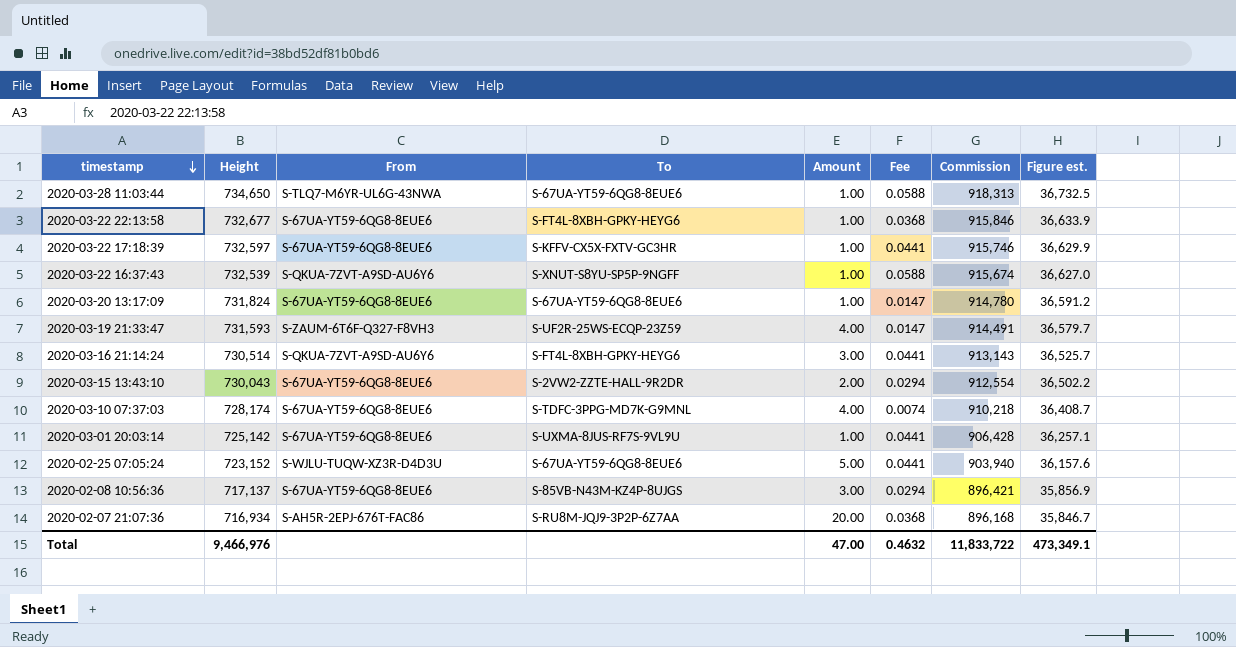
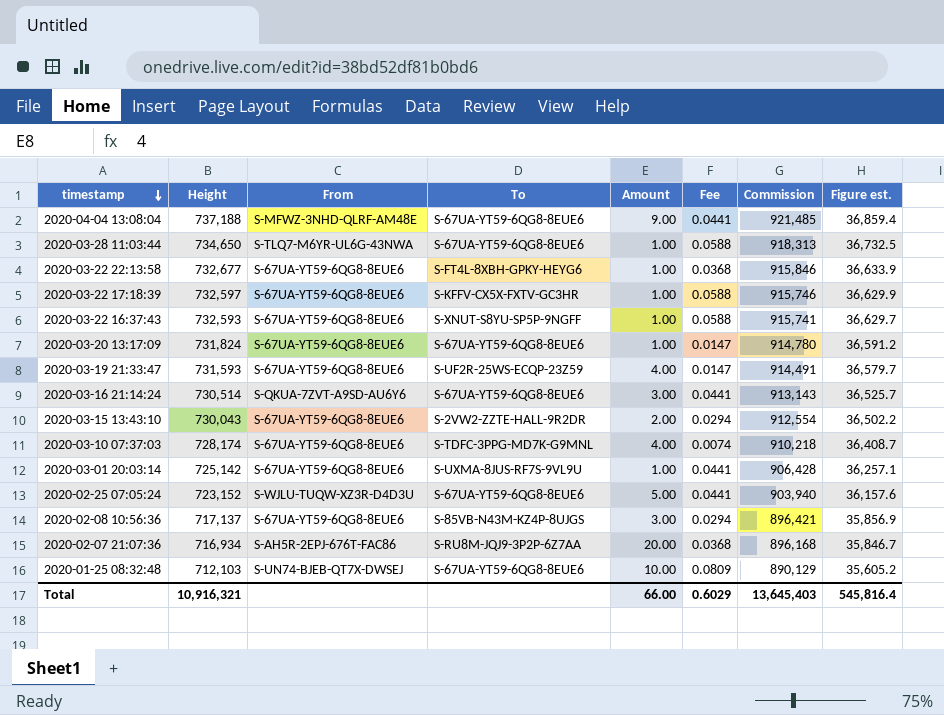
row 2020-04-04 13:08:04: none -> 737,188 | S-MFWZ-3NHD-QLRF-AM48E | S-67UA-YT59-6QG8-8EUE6 | 9.00 | 0.0441 | 921,485 | 36,859.4
2020-03-22 17:18:39 | Fee: 0.0441 -> 0.0588
2020-03-22 16:37:43 | Height: 732,539 -> 732,593
2020-03-22 16:37:43 | From: S-QKUA-7ZVT-A9SD-AU6Y6 -> S-67UA-YT59-6QG8-8EUE6
2020-03-22 16:37:43 | Commission: 915,674 -> 915,741
2020-03-22 16:37:43 | Figure est.: 36,627.0 -> 36,629.7
2020-03-19 21:33:47 | From: S-ZAUM-6T6F-Q327-F8VH3 -> S-67UA-YT59-6QG8-8EUE6
2020-03-16 21:14:24 | To: S-FT4L-8XBH-GPKY-HEYG6 -> S-67UA-YT59-6QG8-8EUE6
row 2020-01-25 08:32:48: none -> 712,103 | S-UN74-BJEB-QT7X-DWSEJ | S-67UA-YT59-6QG8-8EUE6 | 10.00 | 0.0809 | 890,129 | 35,605.2
Total | Height: 9,466,976 -> 10,916,321
Total | Amount: 47.00 -> 66.00
Total | Fee: 0.4632 -> 0.6029
Total | Commission: 11,833,722 -> 13,645,403
Total | Figure est.: 473,349.1 -> 545,816.4

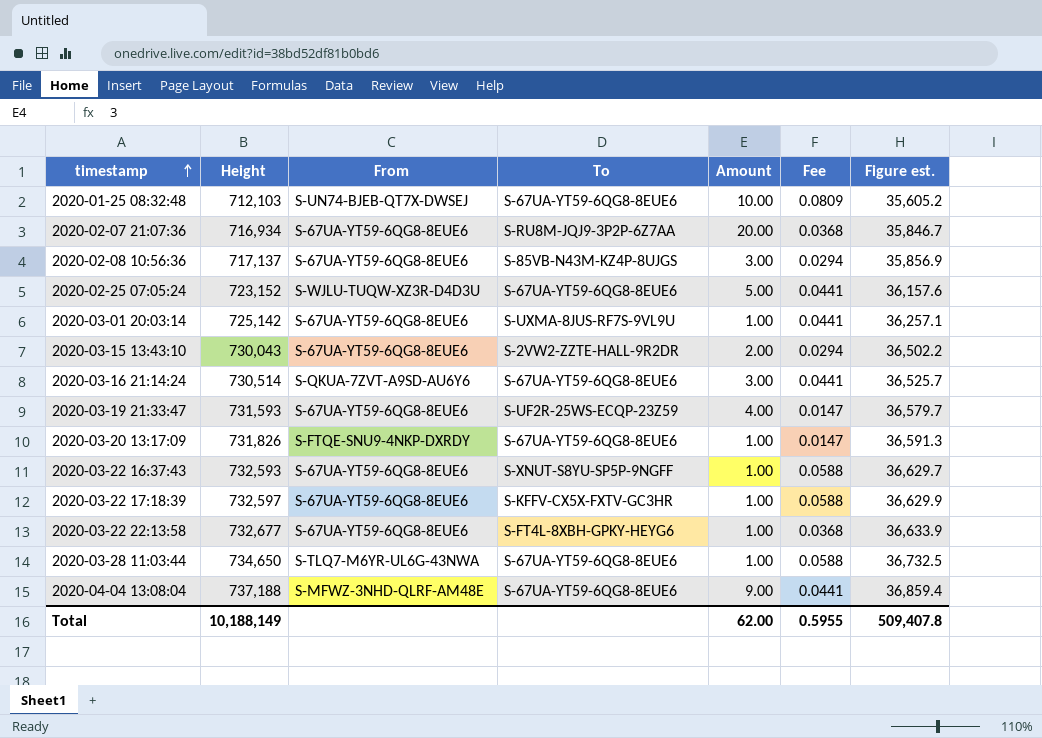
row order: timestamp descending -> timestamp ascending
column Commission | formula: [Height] * 1.25 -> none
row 2020-03-10 07:37:03: 728,174 | S-67UA-YT59-6QG8-8EUE6 | S-TDFC-3PPG-MD7K-G9MNL | 4.00 | 0.0074 | 910,218 | 36,408.7 -> none
2020-02-07 21:07:36 | From: S-AH5R-2EPJ-676T-FAC86 -> S-67UA-YT59-6QG8-8EUE6
2020-03-20 13:17:09 | Height: 731,824 -> 731,826
2020-03-20 13:17:09 | From: S-67UA-YT59-6QG8-8EUE6 -> S-FTQE-SNU9-4NKP-DXRDY
2020-03-20 13:17:09 | Figure est.: 36,591.2 -> 36,591.3
Total | Height: 10,916,321 -> 10,188,149
Total | Amount: 66.00 -> 62.00
Total | Fee: 0.6029 -> 0.5955
Total | Figure est.: 545,816.4 -> 509,407.8

